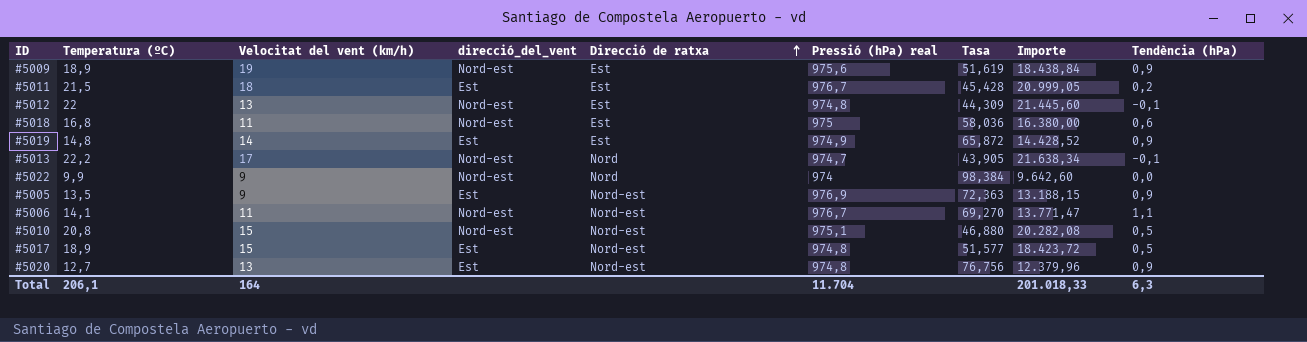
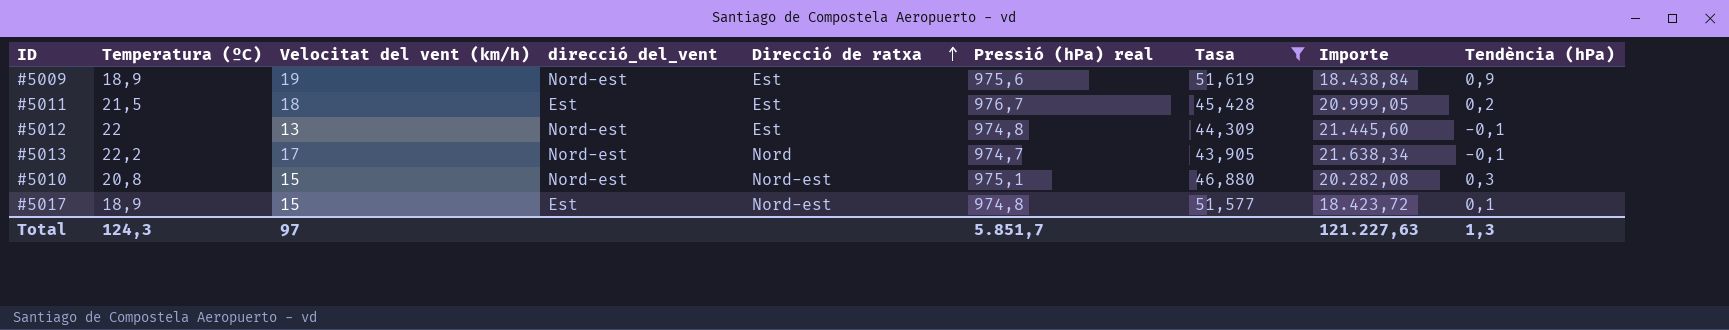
filter: none -> Tasa <= 51,619
#5010 | Tendència (hPa): 0,5 -> 0,3
#5017 | Tendència (hPa): 0,5 -> 0,1
Total | Temperatura (ºC): 206,1 -> 124,3
Total | Velocitat del vent (km/h): 164 -> 97
Total | Pressió (hPa) real: 11.704 -> 5.851,7
Total | Importe: 201.018,33 -> 121.227,63
Total | Tendència (hPa): 6,3 -> 1,3

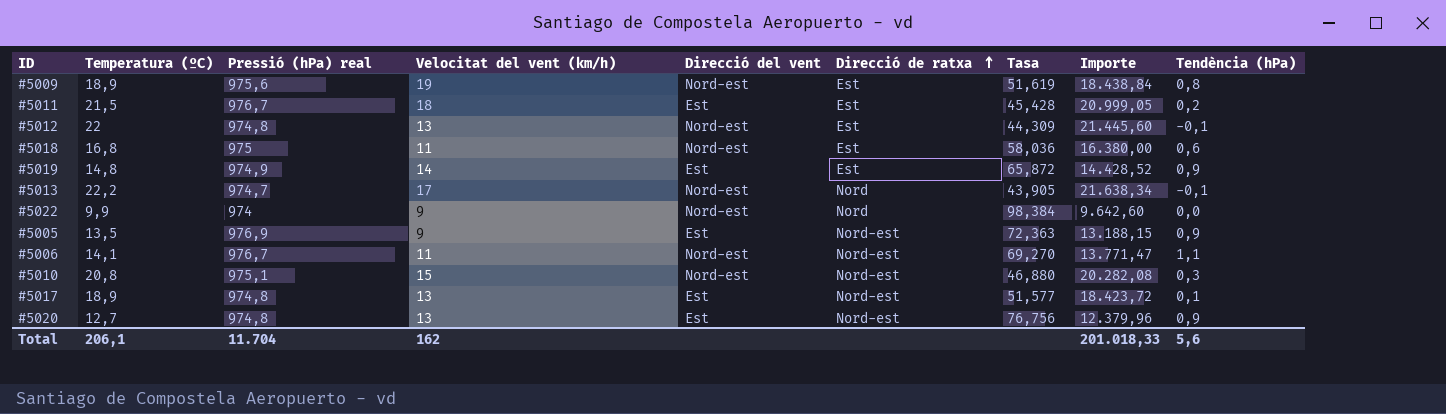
filter: Tasa <= 51,619 -> none
column Pressió (hPa) real | position: 6 -> 3
column name: direcció_del_vent -> Direcció del vent
#5009 | Tendència (hPa): 0,9 -> 0,8
#5017 | Velocitat del vent (km/h): 15 -> 13
Total | Temperatura (ºC): 124,3 -> 206,1
Total | Pressió (hPa) real: 5.851,7 -> 11.704
Total | Velocitat del vent (km/h): 97 -> 162
Total | Importe: 121.227,63 -> 201.018,33
Total | Tendència (hPa): 1,3 -> 5,6

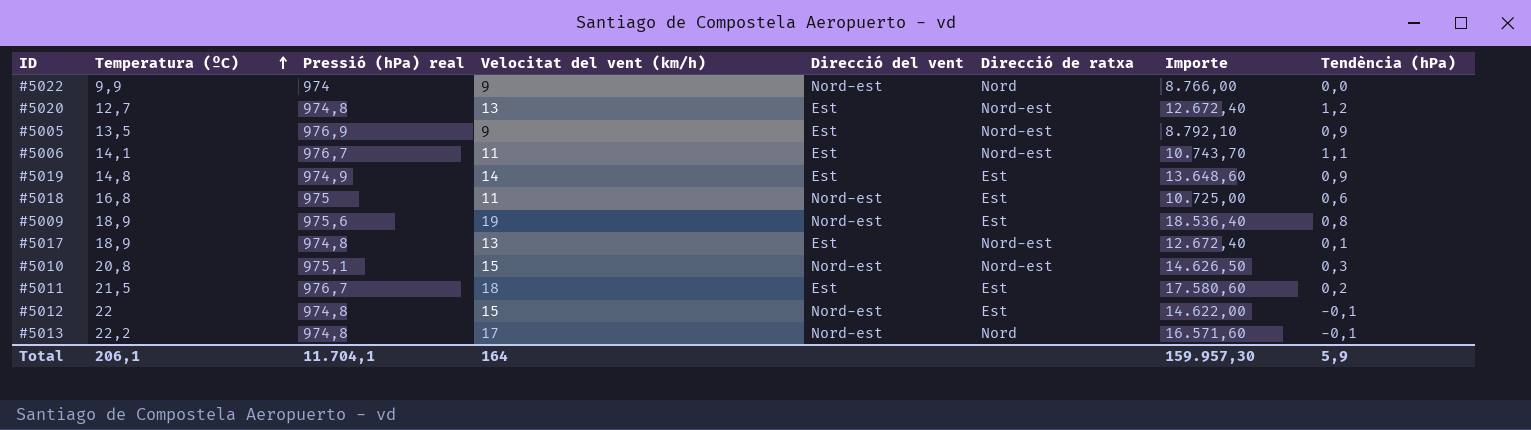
row order: Direcció de ratxa ascending -> Temperatura (ºC) ascending
column Tasa | formula: [Pressió (hPa) real] / [Temperatura (ºC)] -> none
column Importe | formula: [Temperatura (ºC)] * [Pressió (hPa) real] -> [Pressió (hPa) real] * [Velocitat del vent (km/h)]
#5020 | Tendència (hPa): 0,9 -> 1,2
#5006 | Direcció del vent: Nord-est -> Est
#5012 | Velocitat del vent (km/h): 13 -> 15
#5013 | Pressió (hPa) real: 974,7 -> 974,8
Total | Pressió (hPa) real: 11.704 -> 11.704,1
Total | Velocitat del vent (km/h): 162 -> 164
Total | Importe: 201.018,33 -> 159.957,30
Total | Tendència (hPa): 5,6 -> 5,9

